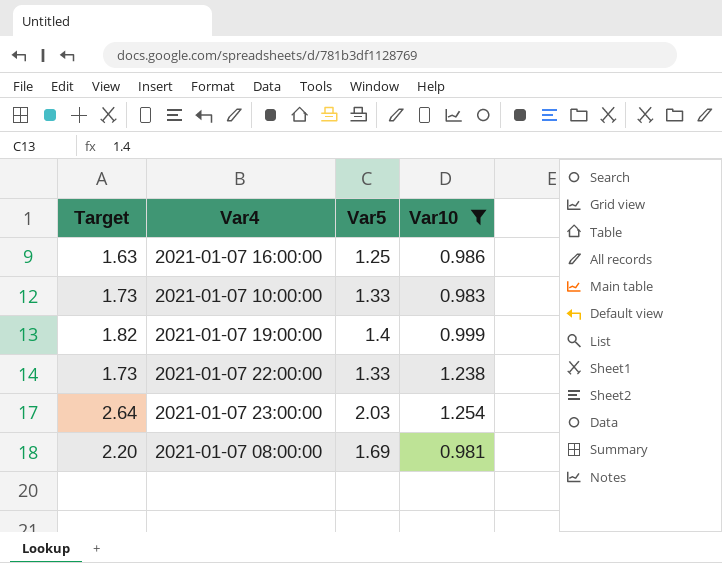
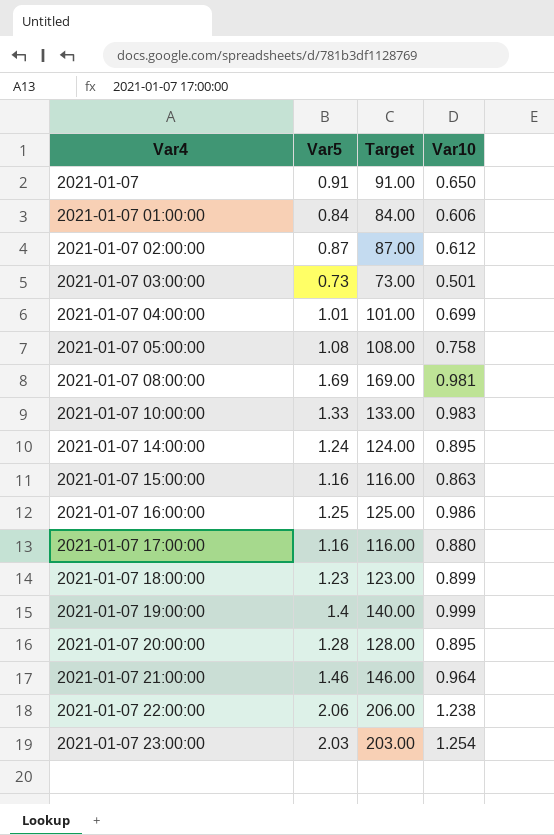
filter: Var10 >= 0.981 -> none
row order: none -> Var4 ascending
column Target | formula: [Var5] * 1.3 -> [Var5] * 100
column Target | position: 1 -> 3
2021-01-07 22:00:00 | Var5: 1.33 -> 2.06

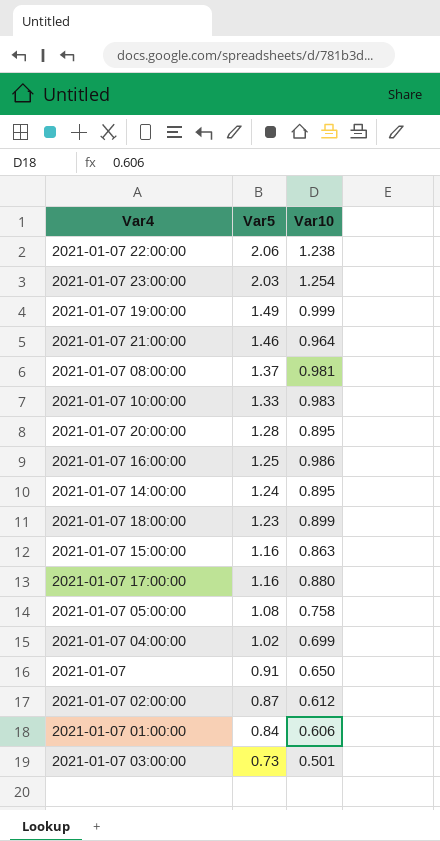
row order: Var4 ascending -> Var5 descending
column Target | formula: [Var5] * 100 -> none
2021-01-07 19:00:00 | Var5: 1.4 -> 1.49
2021-01-07 08:00:00 | Var5: 1.69 -> 1.37
2021-01-07 04:00:00 | Var5: 1.01 -> 1.02

